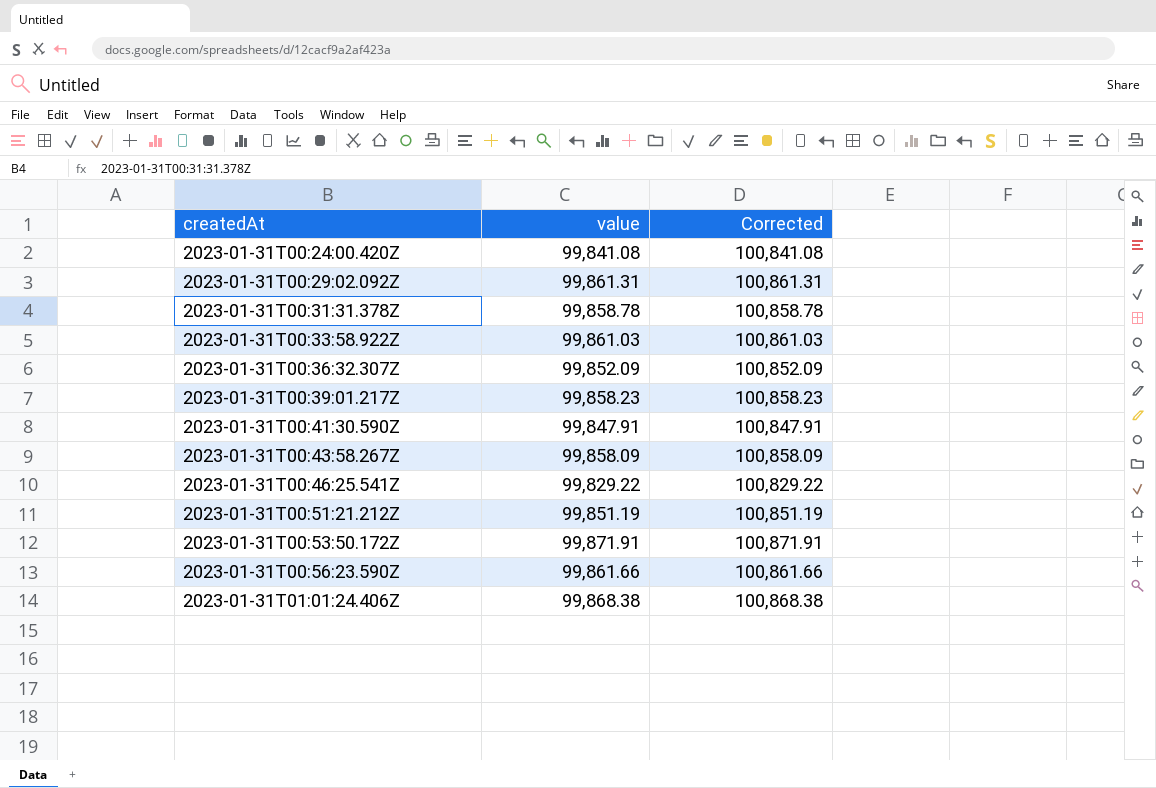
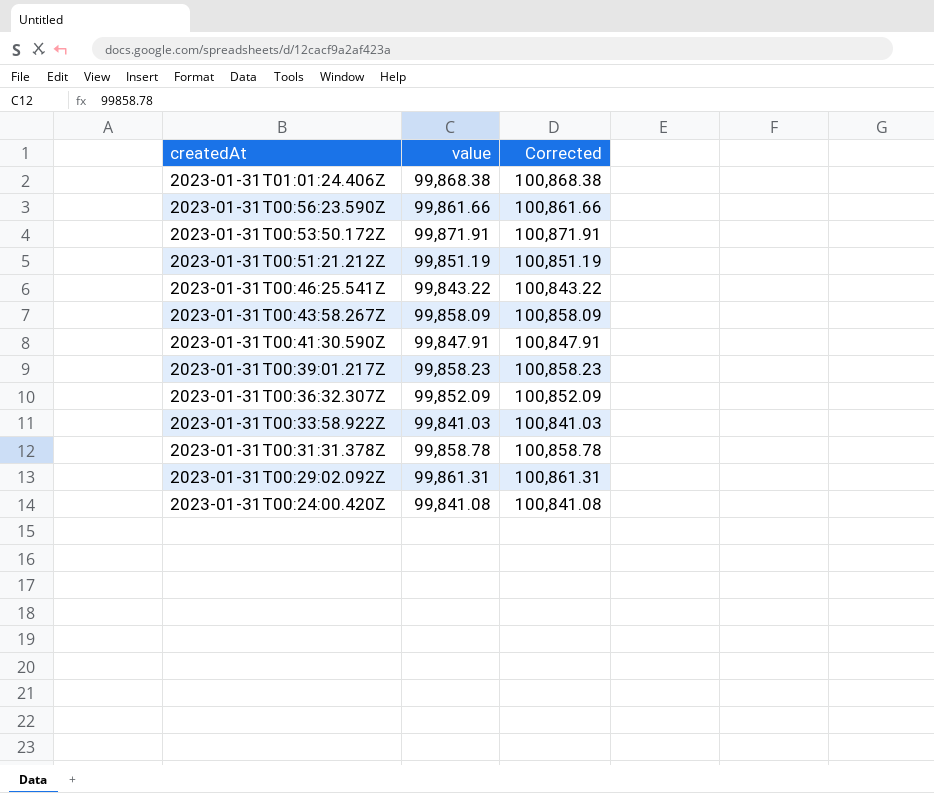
row order: createdAt ascending -> createdAt descending
2023-01-31T00:46:25.541Z | value: 99,829.22 -> 99,843.22
2023-01-31T00:46:25.541Z | Corrected: 100,829.22 -> 100,843.22
2023-01-31T00:33:58.922Z | value: 99,861.03 -> 99,841.03
2023-01-31T00:33:58.922Z | Corrected: 100,861.03 -> 100,841.03

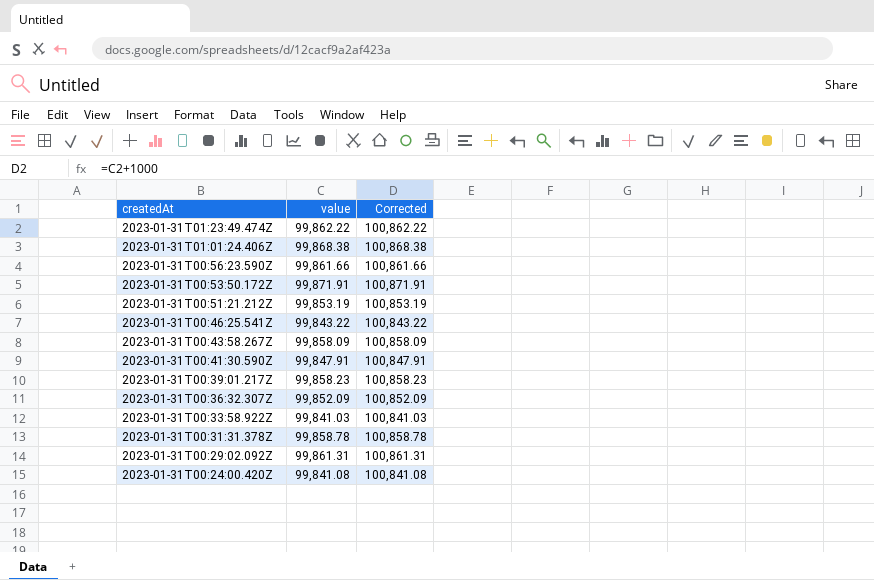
row 2023-01-31T01:23:49.474Z: none -> 99,862.22 | 100,862.22
2023-01-31T00:51:21.212Z | value: 99,851.19 -> 99,853.19
2023-01-31T00:51:21.212Z | Corrected: 100,851.19 -> 100,853.19

